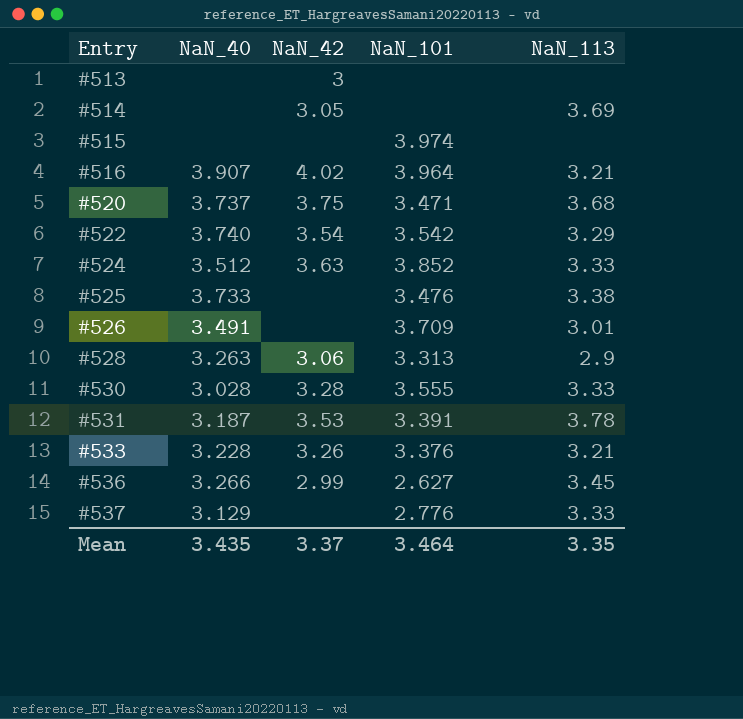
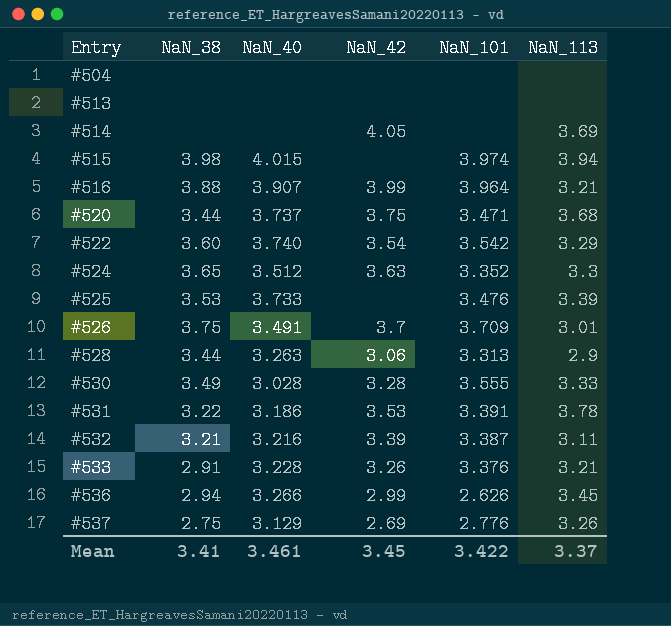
column NaN_38 | position: none -> 2
row #504: none -> none | none | none | none | none
#513 | NaN_42: 3 -> none
#514 | NaN_42: 3.05 -> 4.05
#515 | NaN_40: none -> 4.015
#515 | NaN_113: none -> 3.94
#516 | NaN_42: 4.02 -> 3.99
#524 | NaN_101: 3.852 -> 3.352
#524 | NaN_113: 3.33 -> 3.3
#525 | NaN_113: 3.38 -> 3.39
#526 | NaN_42: none -> 3.7
#531 | NaN_40: 3.187 -> 3.186
row #532: none -> 3.21 | 3.216 | 3.39 | 3.387 | 3.11
#536 | NaN_101: 2.627 -> 2.626
#537 | NaN_42: none -> 2.69
#537 | NaN_113: 3.33 -> 3.26
Mean | NaN_40: 3.435 -> 3.461
Mean | NaN_42: 3.37 -> 3.45
Mean | NaN_101: 3.464 -> 3.422
Mean | NaN_113: 3.35 -> 3.37

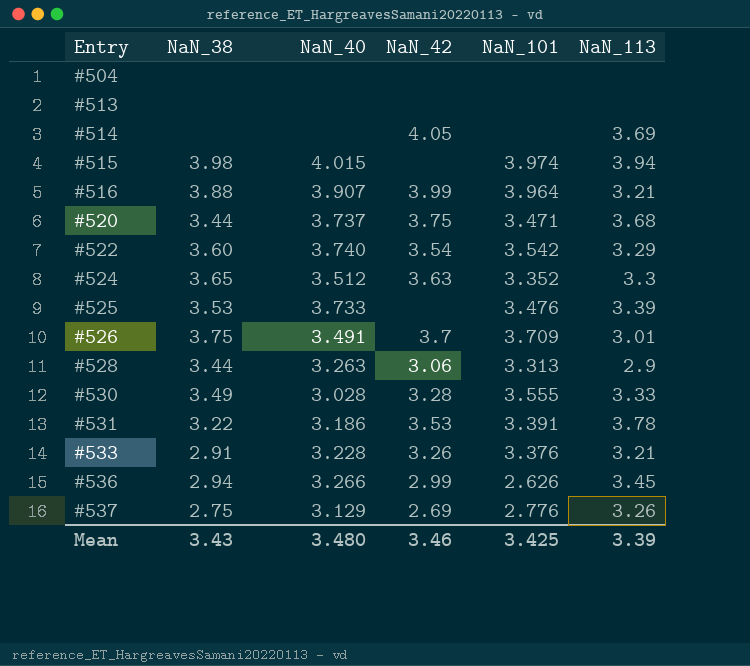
row #532: 3.21 | 3.216 | 3.39 | 3.387 | 3.11 -> none
Mean | NaN_38: 3.41 -> 3.43
Mean | NaN_40: 3.461 -> 3.480
Mean | NaN_42: 3.45 -> 3.46
Mean | NaN_101: 3.422 -> 3.425
Mean | NaN_113: 3.37 -> 3.39

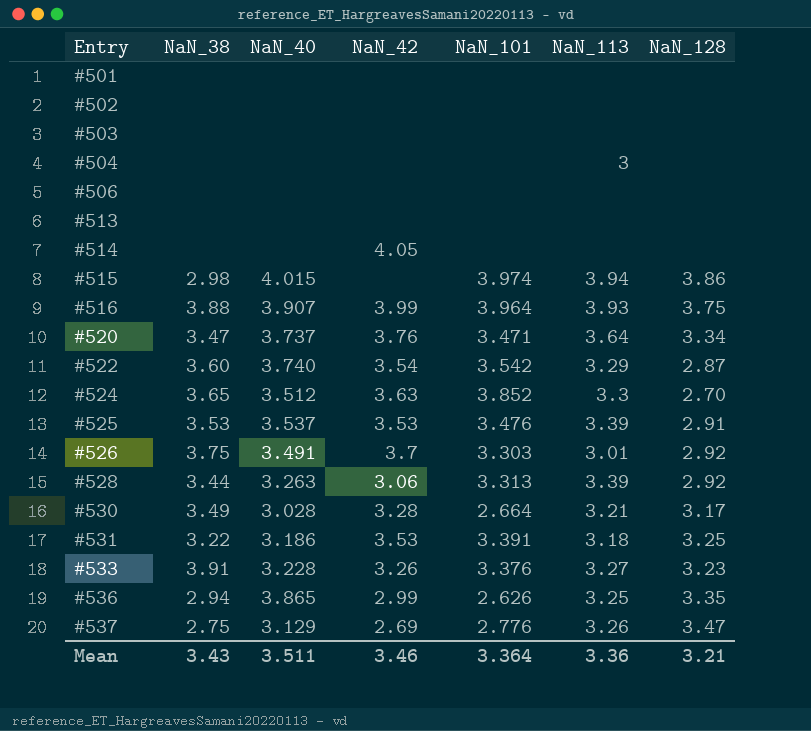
column NaN_128 | position: none -> 7
row #501: none -> none | none | none | none | none | none
row #502: none -> none | none | none | none | none | none
row #503: none -> none | none | none | none | none | none
#504 | NaN_113: none -> 3
row #506: none -> none | none | none | none | none | none
#514 | NaN_113: 3.69 -> none
#515 | NaN_38: 3.98 -> 2.98
#516 | NaN_113: 3.21 -> 3.93
#520 | NaN_38: 3.44 -> 3.47
#520 | NaN_42: 3.75 -> 3.76
#520 | NaN_113: 3.68 -> 3.64
#524 | NaN_101: 3.352 -> 3.852
#525 | NaN_40: 3.733 -> 3.537
#525 | NaN_42: none -> 3.53
#526 | NaN_101: 3.709 -> 3.303
#528 | NaN_113: 2.9 -> 3.39
#530 | NaN_101: 3.555 -> 2.664
#530 | NaN_113: 3.33 -> 3.21
#531 | NaN_113: 3.78 -> 3.18
#533 | NaN_38: 2.91 -> 3.91
#533 | NaN_113: 3.21 -> 3.27
#536 | NaN_40: 3.266 -> 3.865
#536 | NaN_113: 3.45 -> 3.25
Mean | NaN_40: 3.480 -> 3.511
Mean | NaN_101: 3.425 -> 3.364
Mean | NaN_113: 3.39 -> 3.36

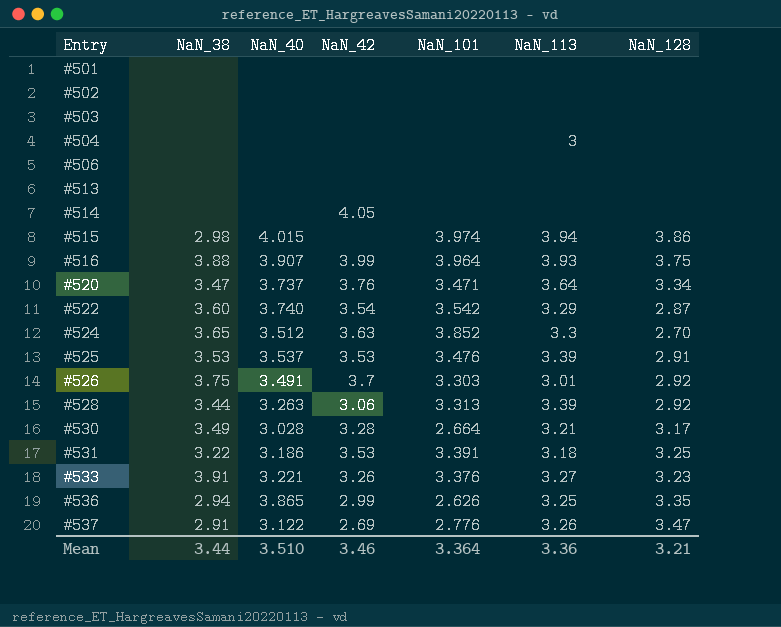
#533 | NaN_40: 3.228 -> 3.221
#537 | NaN_38: 2.75 -> 2.91
#537 | NaN_40: 3.129 -> 3.122
Mean | NaN_38: 3.43 -> 3.44
Mean | NaN_40: 3.511 -> 3.510

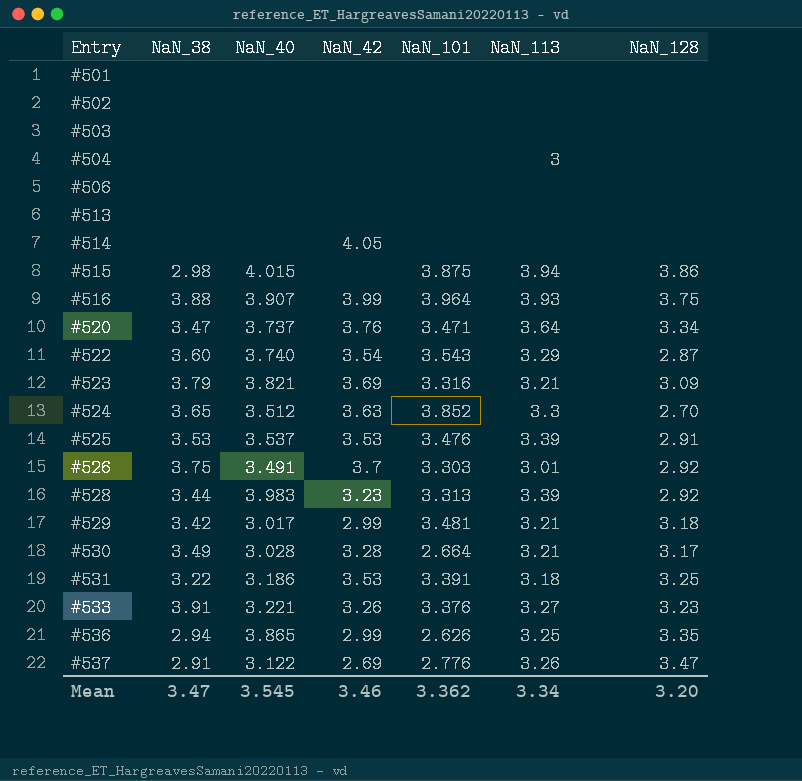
#515 | NaN_101: 3.974 -> 3.875
#522 | NaN_101: 3.542 -> 3.543
row #523: none -> 3.79 | 3.821 | 3.69 | 3.316 | 3.21 | 3.09
#528 | NaN_40: 3.263 -> 3.983
#528 | NaN_42: 3.06 -> 3.23
row #529: none -> 3.42 | 3.017 | 2.99 | 3.481 | 3.21 | 3.18
Mean | NaN_38: 3.44 -> 3.47
Mean | NaN_40: 3.510 -> 3.545
Mean | NaN_101: 3.364 -> 3.362
Mean | NaN_113: 3.36 -> 3.34
Mean | NaN_128: 3.21 -> 3.20

